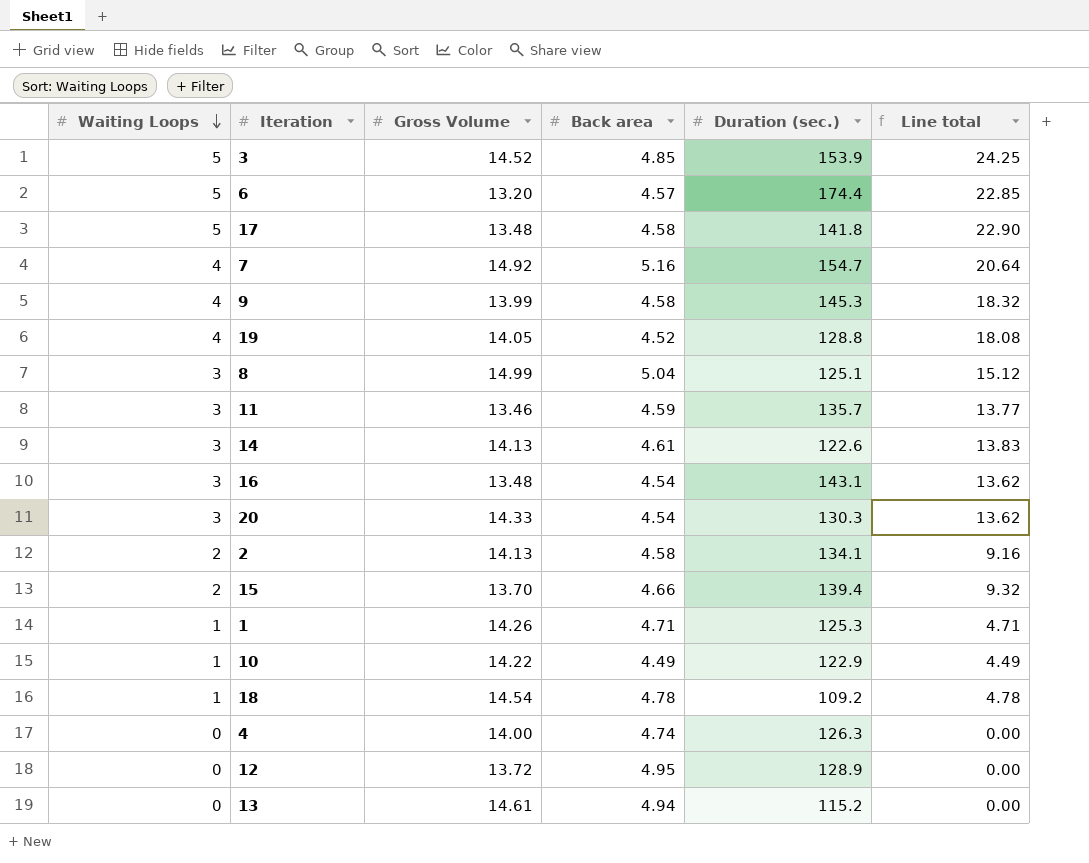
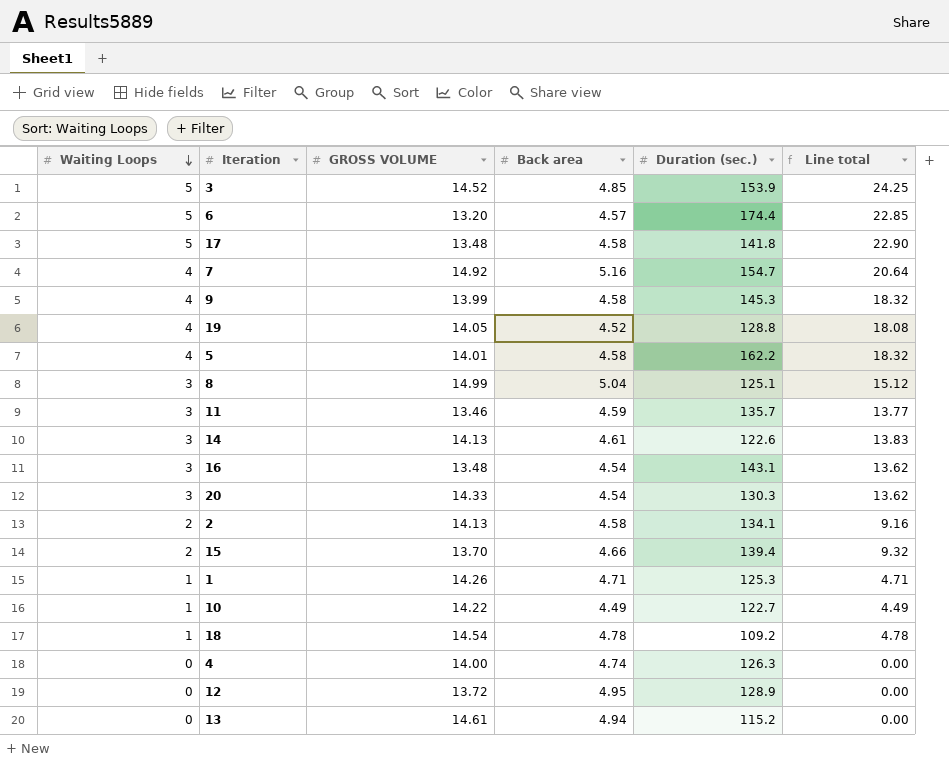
column name: Gross Volume -> GROSS VOLUME
row 5: none -> 4 | 14.01 | 4.58 | 162.2 | 18.32
10 | Duration (sec.): 122.9 -> 122.7

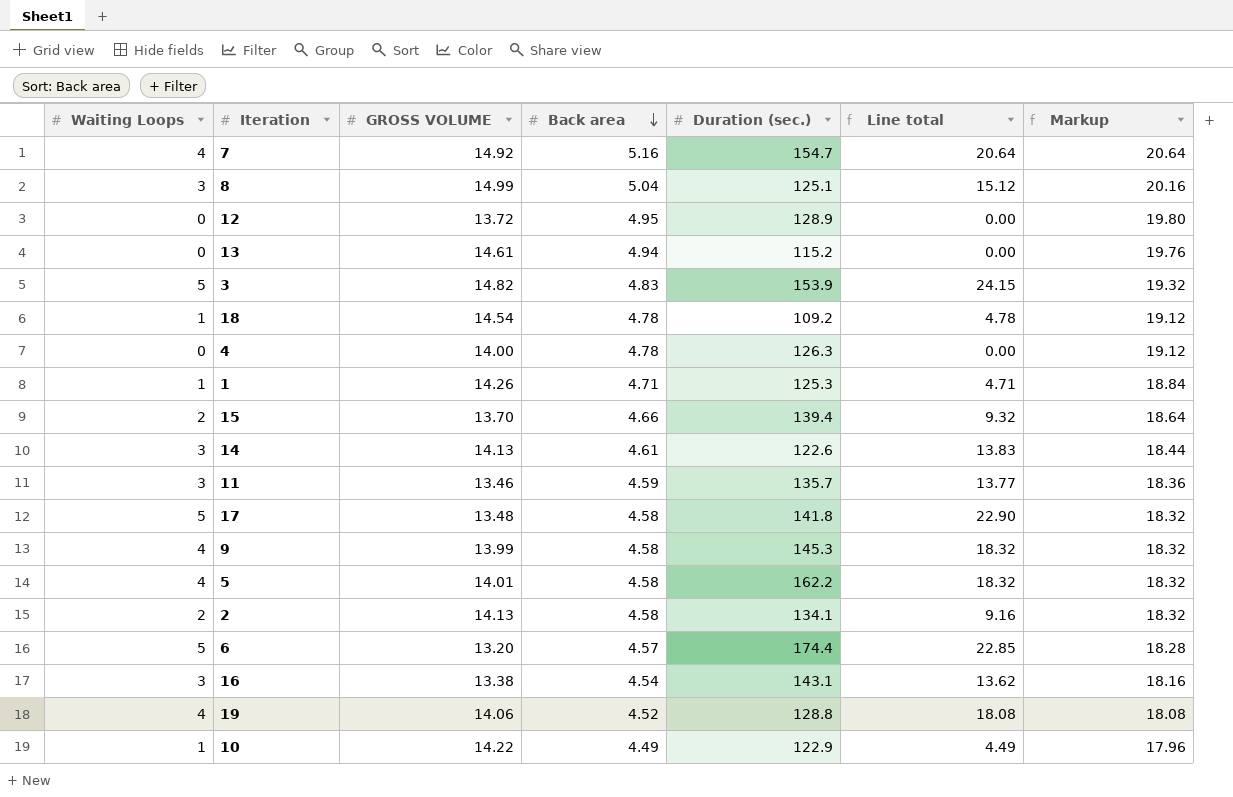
row order: Waiting Loops descending -> Back area descending
column Markup | formula: none -> [Back area] * 4
row 20: 3 | 14.33 | 4.54 | 130.3 | 13.62 -> none
3 | GROSS VOLUME: 14.52 -> 14.82
3 | Back area: 4.85 -> 4.83
3 | Line total: 24.25 -> 24.15
4 | Back area: 4.74 -> 4.78
16 | GROSS VOLUME: 13.48 -> 13.38
19 | GROSS VOLUME: 14.05 -> 14.06
10 | Duration (sec.): 122.7 -> 122.9

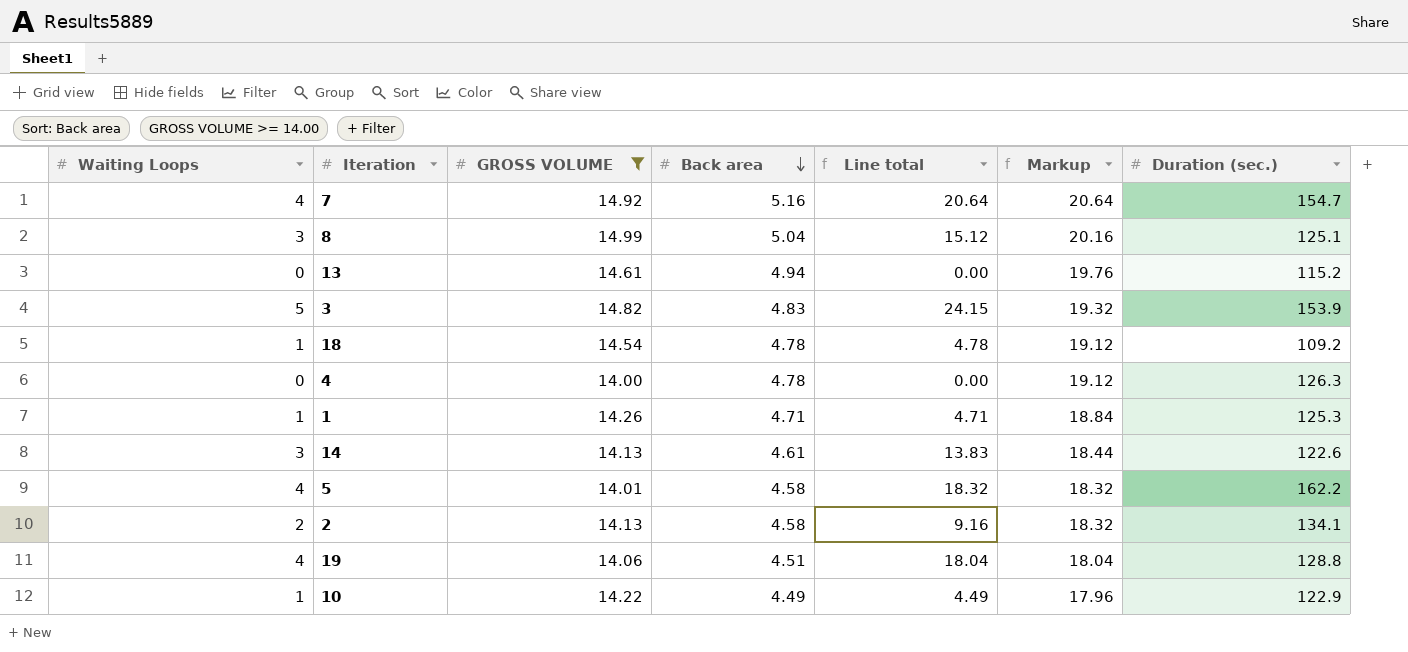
filter: none -> GROSS VOLUME >= 14.00
column Duration (sec.) | position: 5 -> 7
19 | Back area: 4.52 -> 4.51
19 | Line total: 18.08 -> 18.04
19 | Markup: 18.08 -> 18.04

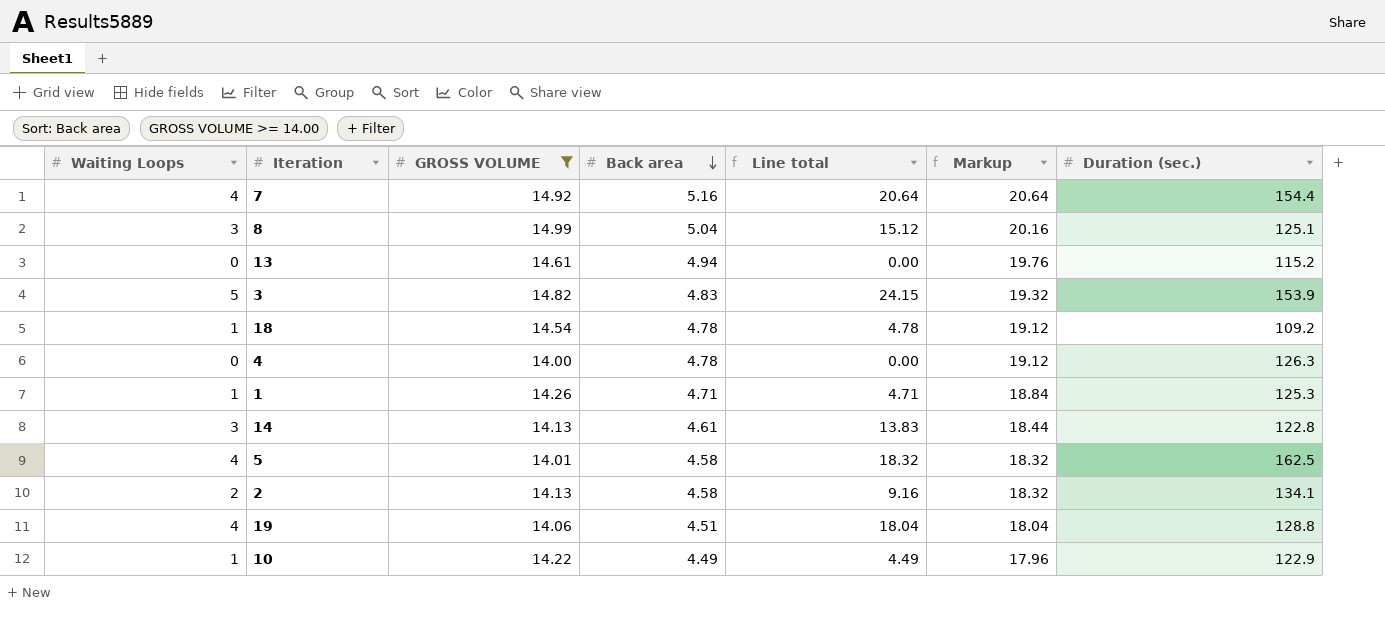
7 | Duration (sec.): 154.7 -> 154.4
14 | Duration (sec.): 122.6 -> 122.8
5 | Duration (sec.): 162.2 -> 162.5

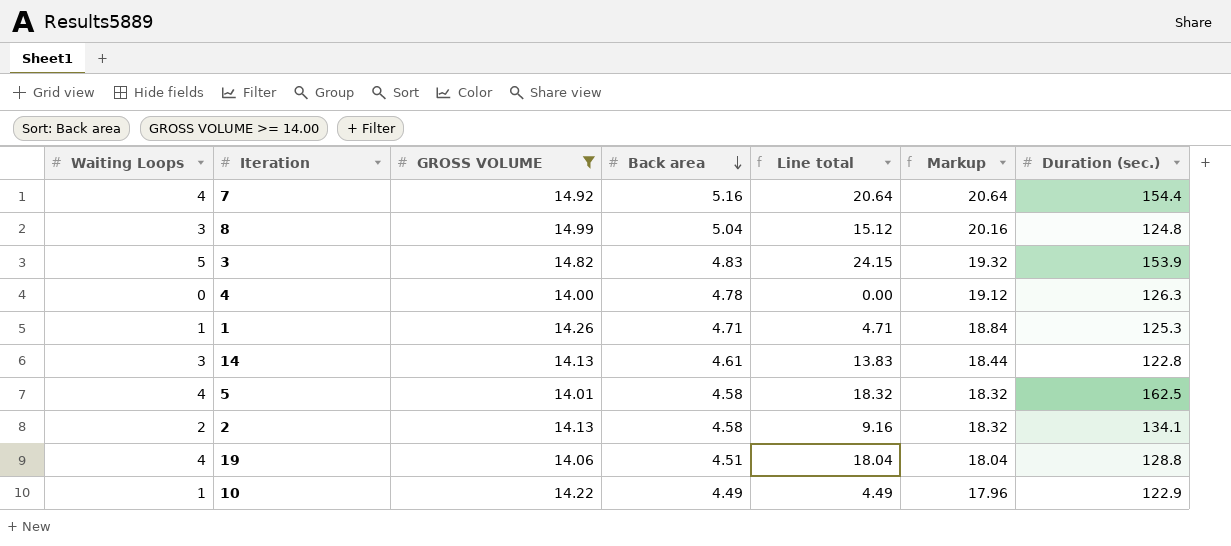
row 13: 0 | 14.61 | 4.94 | 0.00 | 19.76 | 115.2 -> none
row 18: 1 | 14.54 | 4.78 | 4.78 | 19.12 | 109.2 -> none
8 | Duration (sec.): 125.1 -> 124.8

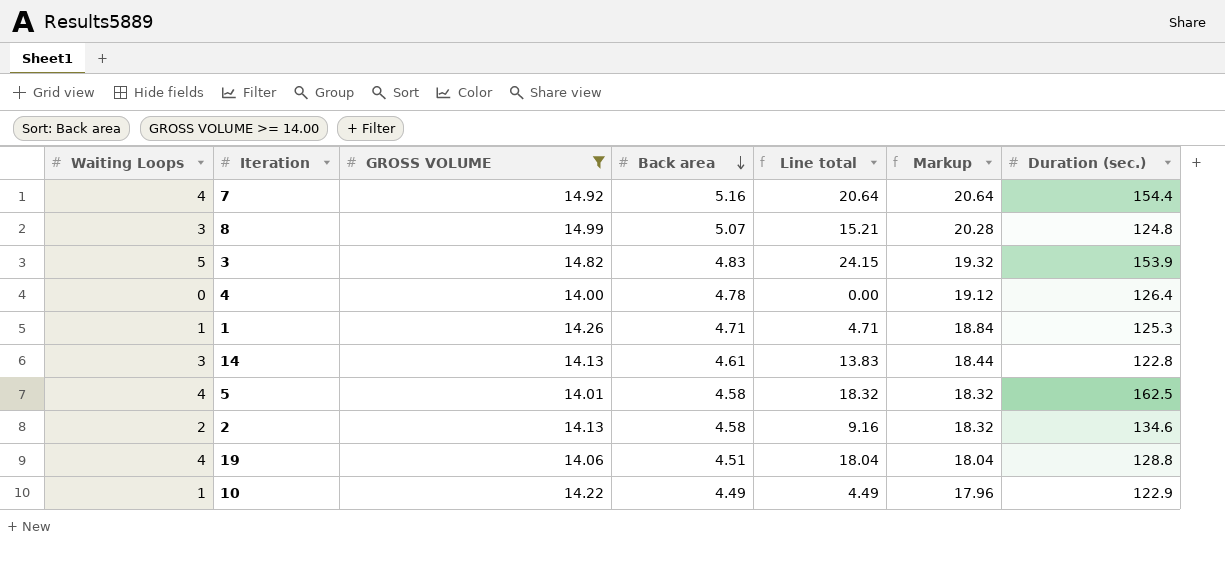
8 | Back area: 5.04 -> 5.07
8 | Line total: 15.12 -> 15.21
8 | Markup: 20.16 -> 20.28
4 | Duration (sec.): 126.3 -> 126.4
2 | Duration (sec.): 134.1 -> 134.6

